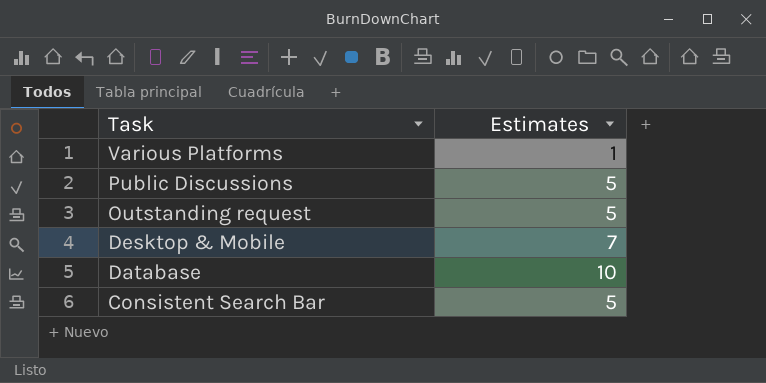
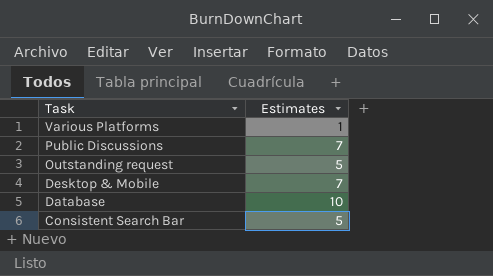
Public Discussions | Estimates: 5 -> 7

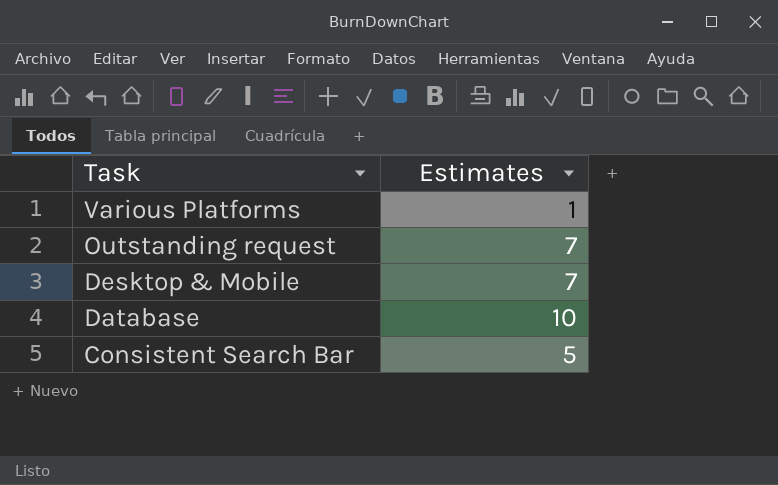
row Public Discussions: 7 -> none
Outstanding request | Estimates: 5 -> 7

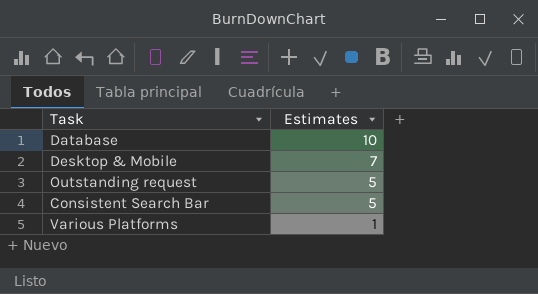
row order: Task descending -> Estimates descending
Outstanding request | Estimates: 7 -> 5

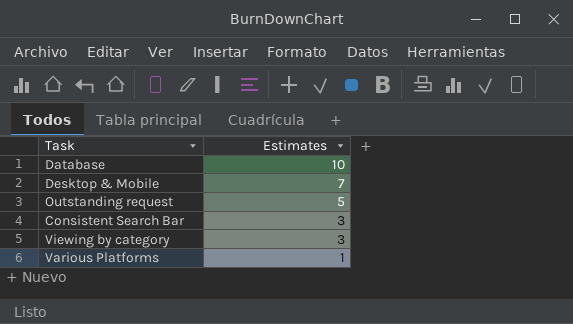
Consistent Search Bar | Estimates: 5 -> 3
row Viewing by category: none -> 3

